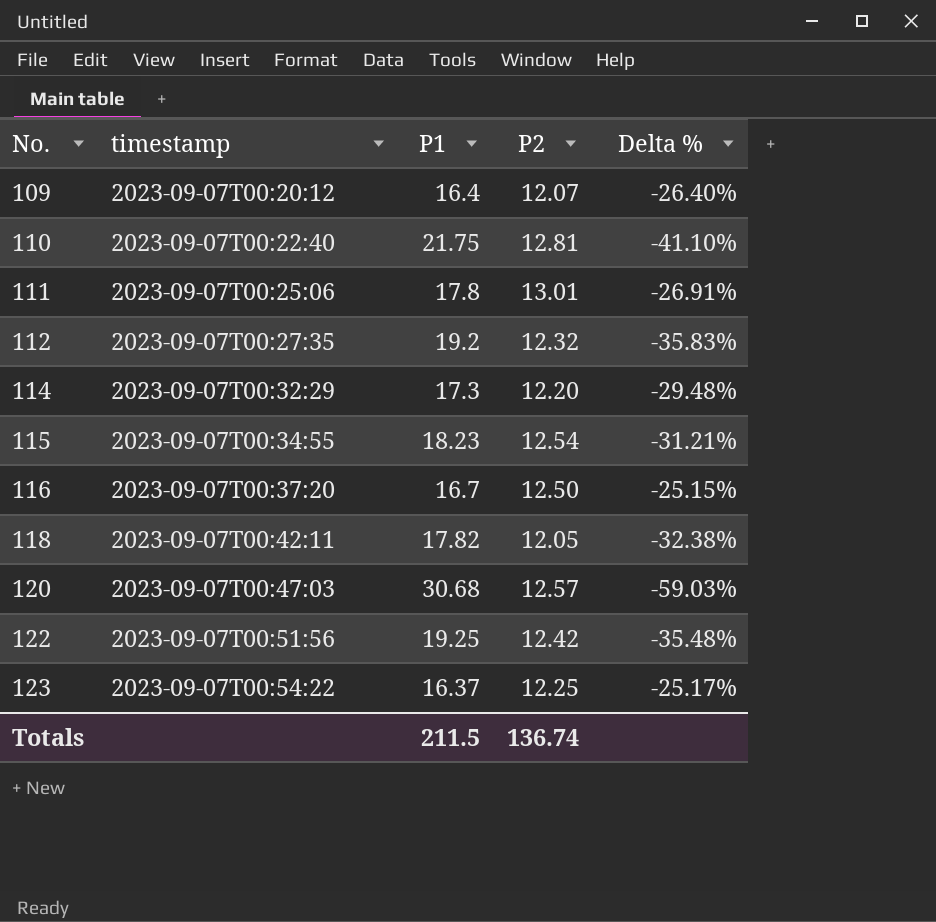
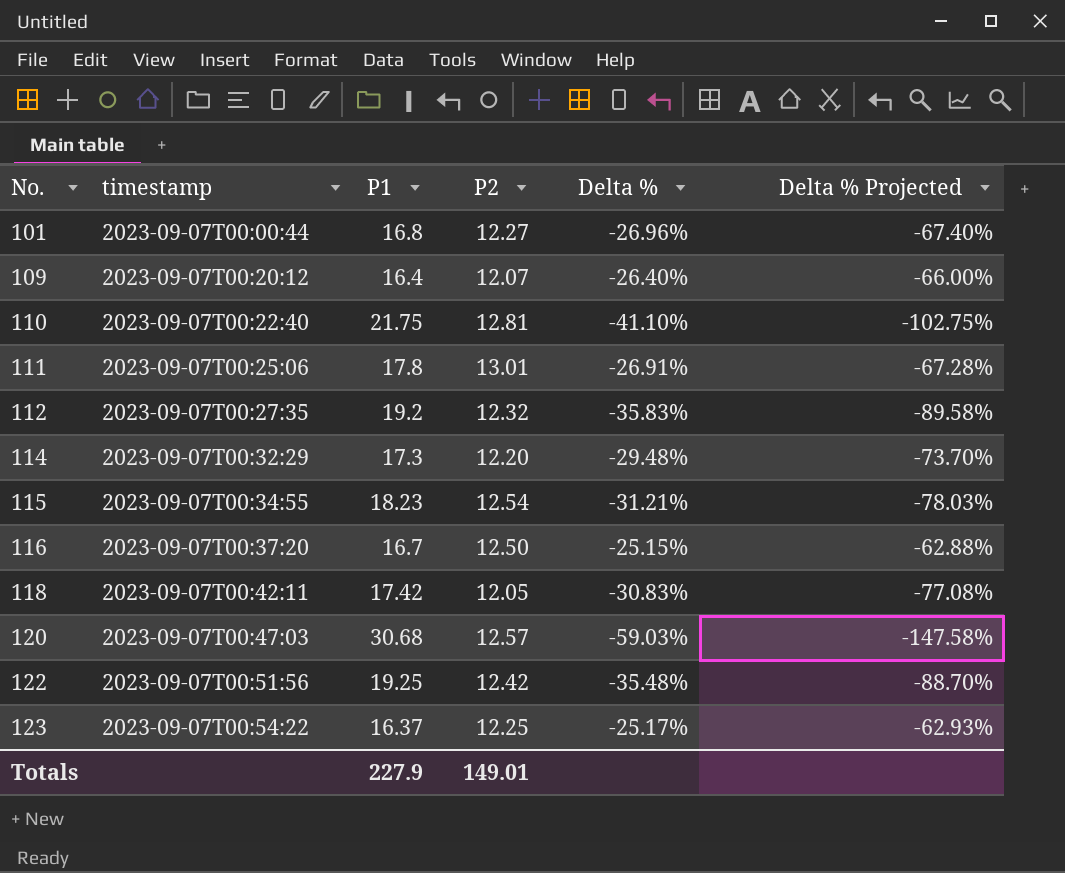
column Delta % Projected | formula: none -> [Delta %] * 2.5
row 101: none -> 2023-09-07T00:00:44 | 16.8 | 12.27 | -26.96% | -67.40%
118 | P1: 17.82 -> 17.42
118 | Delta %: -32.38% -> -30.83%
Totals | P1: 211.5 -> 227.9
Totals | P2: 136.74 -> 149.01

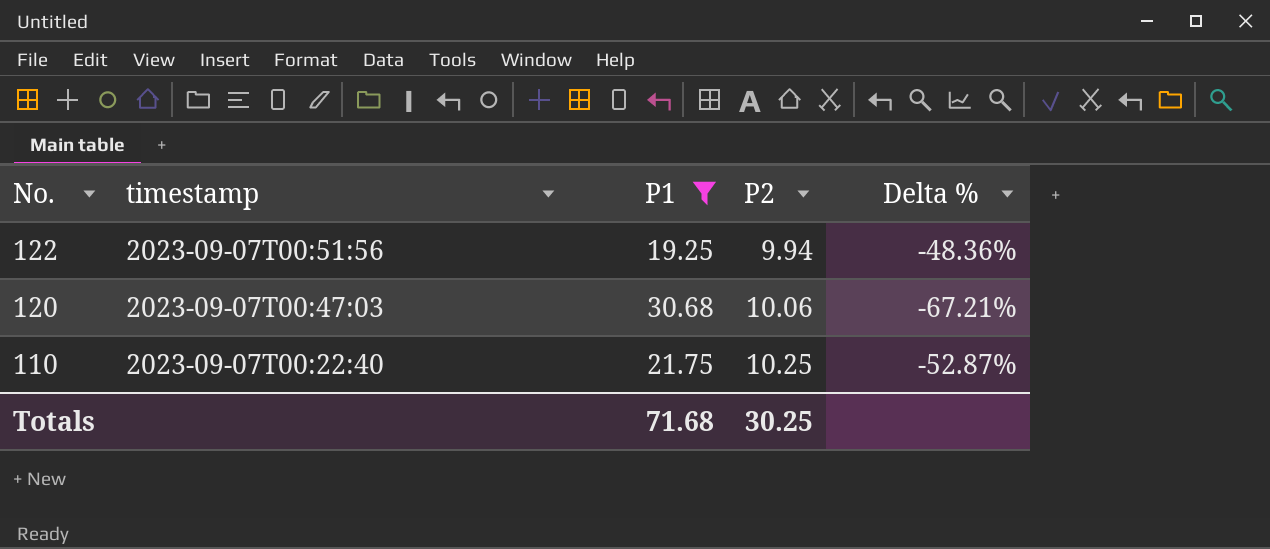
filter: none -> P1 >= 19.25
row order: No. ascending -> No. descending
column Delta % Projected | formula: [Delta %] * 2.5 -> none
122 | P2: 12.42 -> 9.94
122 | Delta %: -35.48% -> -48.36%
120 | P2: 12.57 -> 10.06
120 | Delta %: -59.03% -> -67.21%
110 | P2: 12.81 -> 10.25
110 | Delta %: -41.10% -> -52.87%
Totals | P1: 227.9 -> 71.68
Totals | P2: 149.01 -> 30.25

